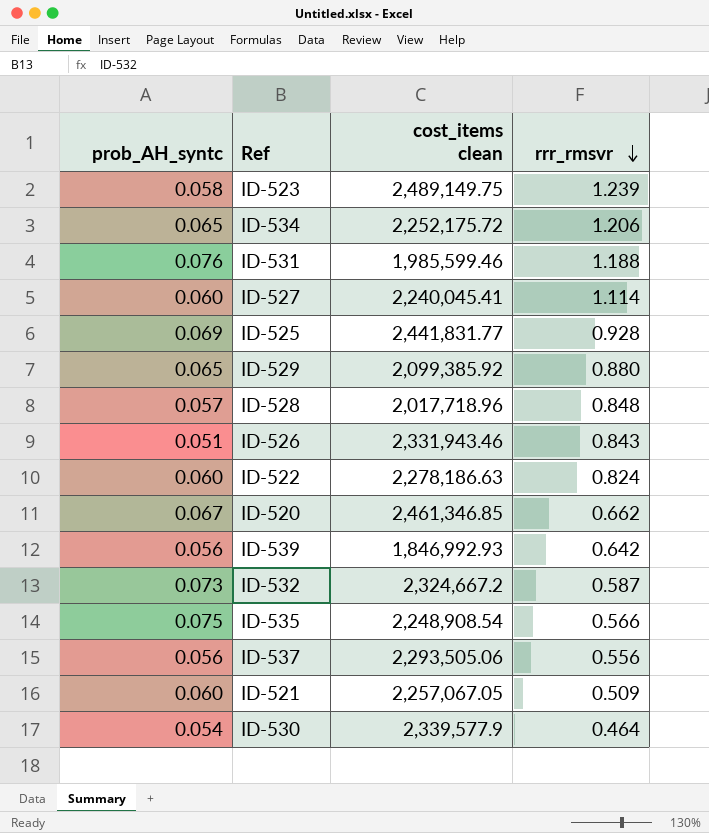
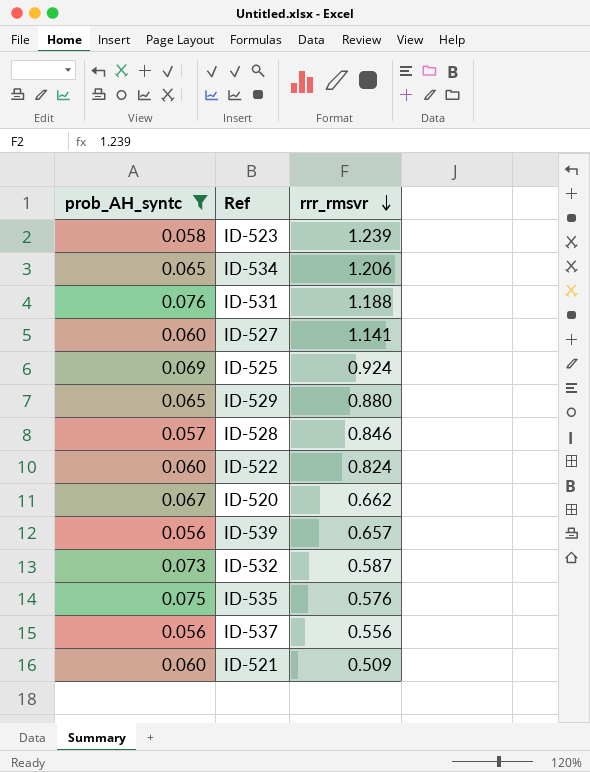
filter: none -> prob_AH_syntc >= 0.056
column cost_items clean | position: 3 -> none
ID-527 | rrr_rmsvr: 1.114 -> 1.141
ID-525 | rrr_rmsvr: 0.928 -> 0.924
ID-528 | rrr_rmsvr: 0.848 -> 0.846
ID-539 | rrr_rmsvr: 0.642 -> 0.657
ID-535 | rrr_rmsvr: 0.566 -> 0.576

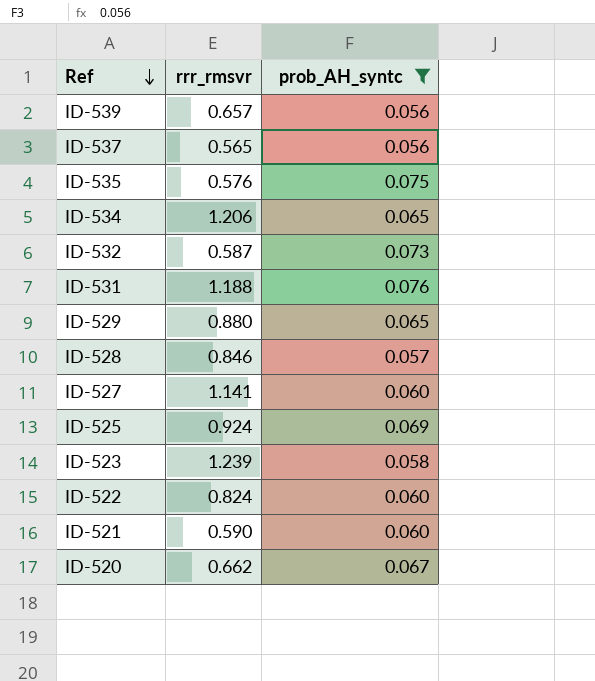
row order: rrr_rmsvr descending -> Ref descending
column prob_AH_syntc | position: 1 -> 3
ID-537 | rrr_rmsvr: 0.556 -> 0.565
ID-521 | rrr_rmsvr: 0.509 -> 0.590

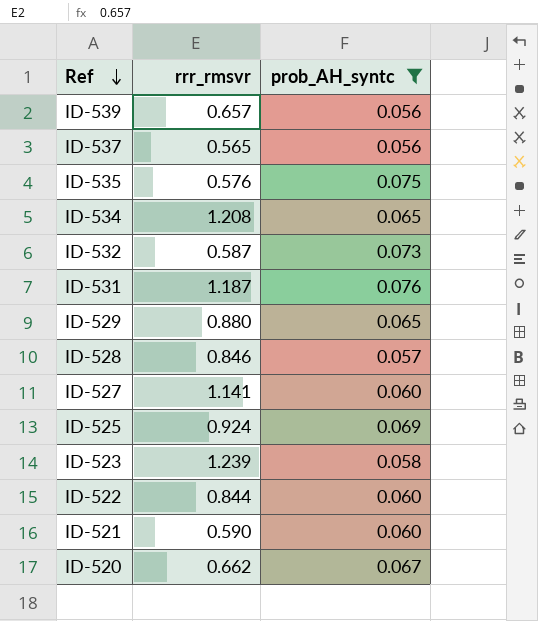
ID-534 | rrr_rmsvr: 1.206 -> 1.208
ID-531 | rrr_rmsvr: 1.188 -> 1.187
ID-522 | rrr_rmsvr: 0.824 -> 0.844

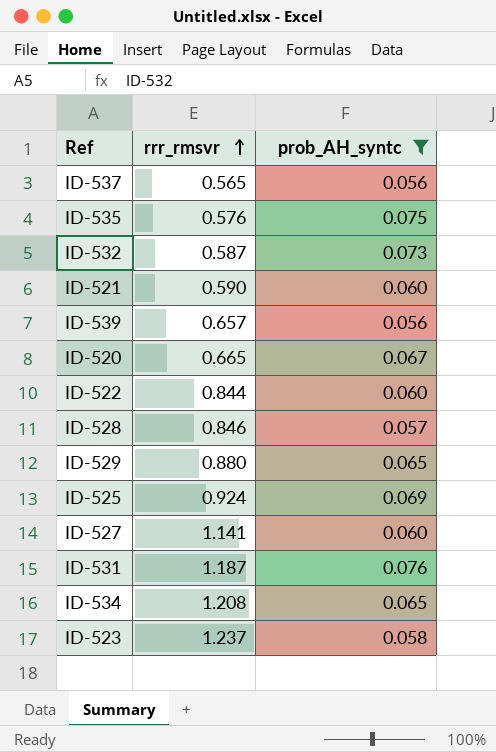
row order: Ref descending -> rrr_rmsvr ascending
ID-520 | rrr_rmsvr: 0.662 -> 0.665
ID-523 | rrr_rmsvr: 1.239 -> 1.237

